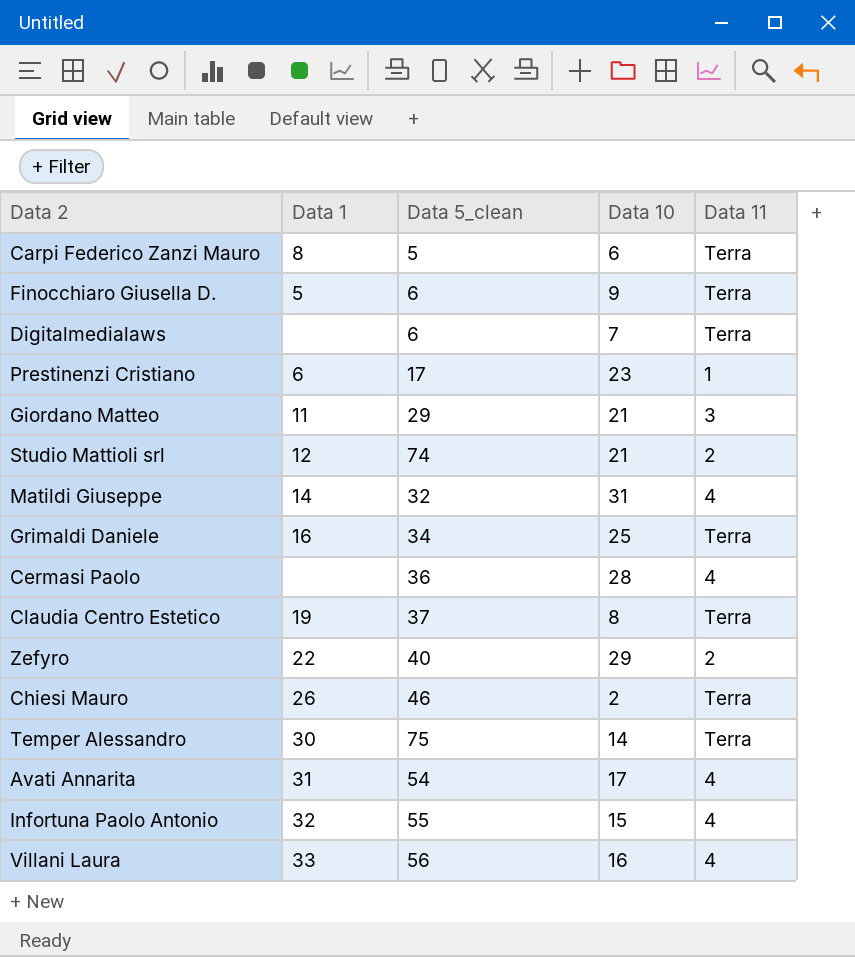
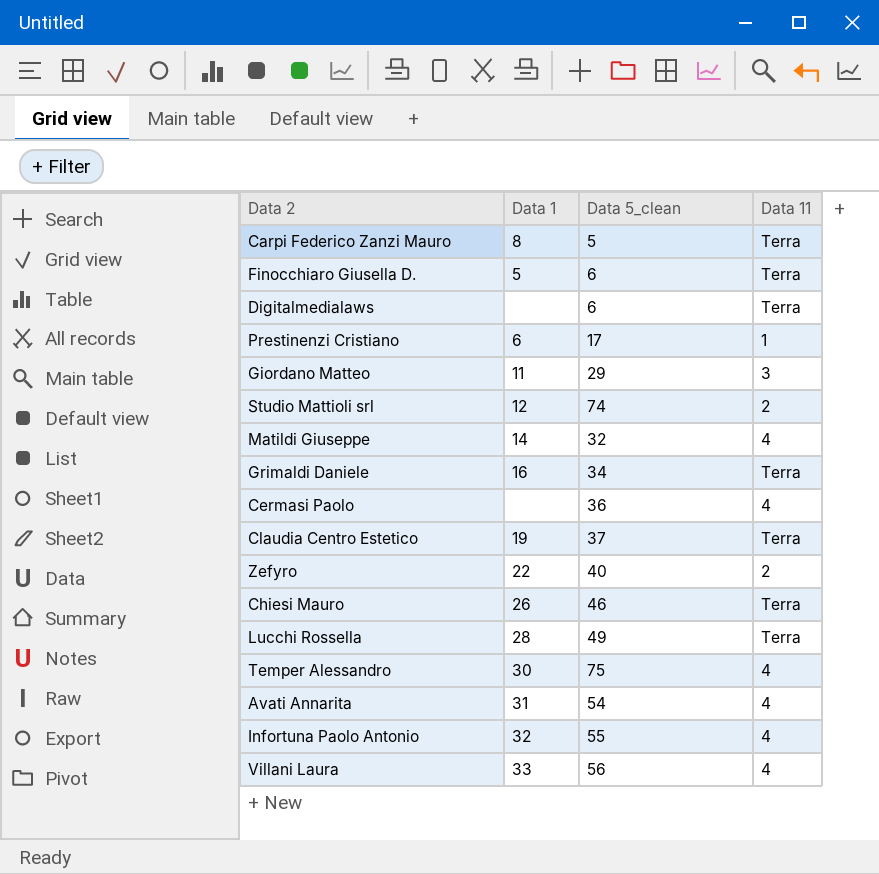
column Data 10 | position: 4 -> none
row Lucchi Rossella: none -> 28 | 49 | Terra
Temper Alessandro | Data 11: Terra -> 4

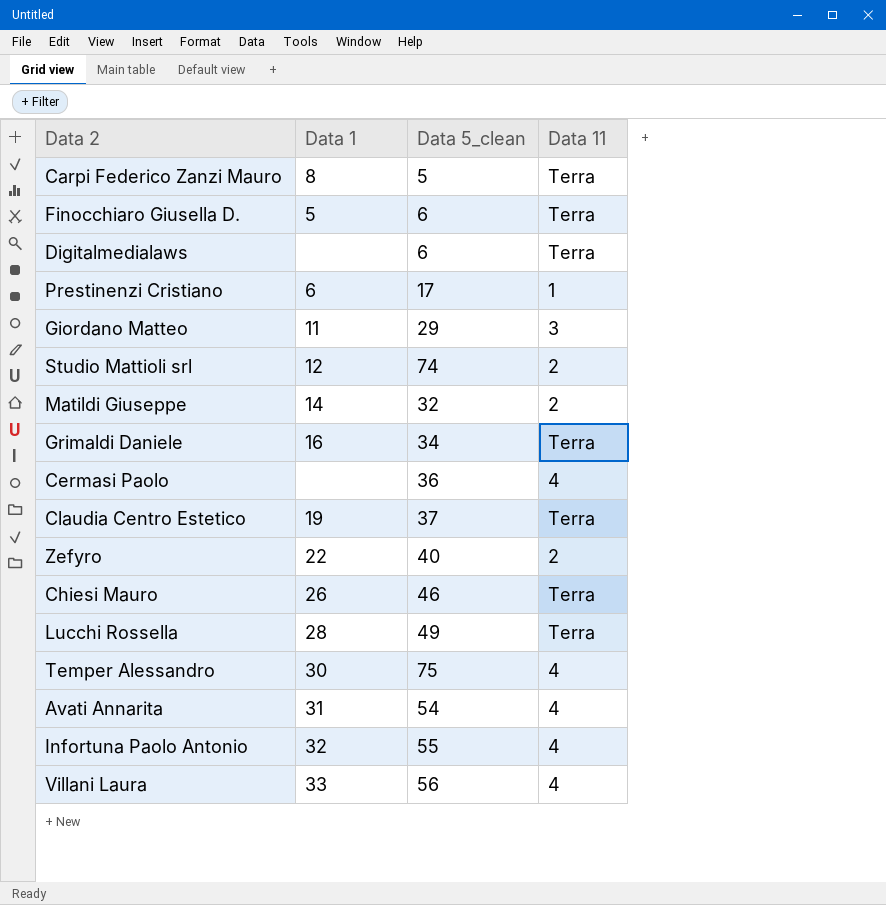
Matildi Giuseppe | Data 11: 4 -> 2

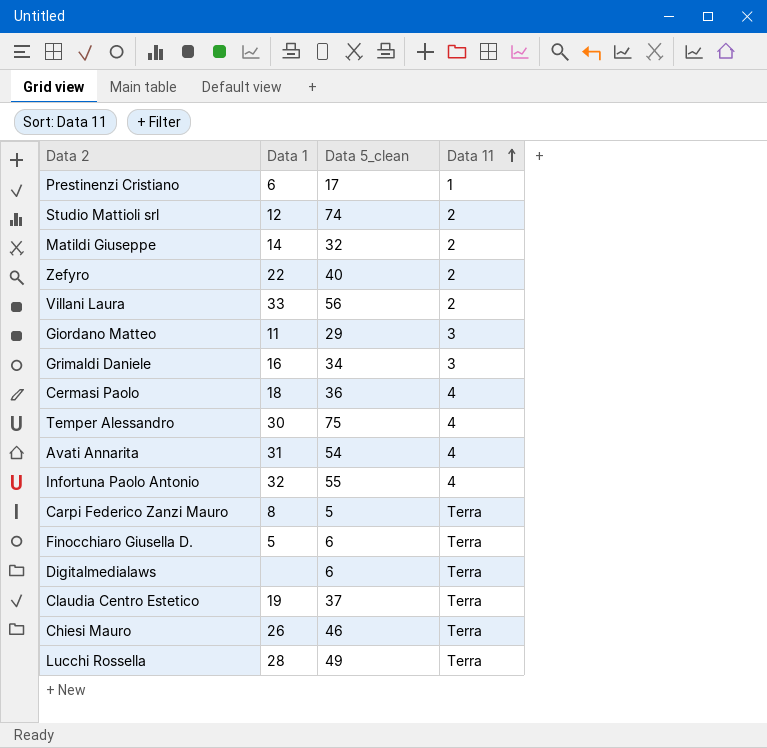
row order: none -> Data 11 ascending
Villani Laura | Data 11: 4 -> 2
Grimaldi Daniele | Data 11: Terra -> 3
Cermasi Paolo | Data 1: none -> 18

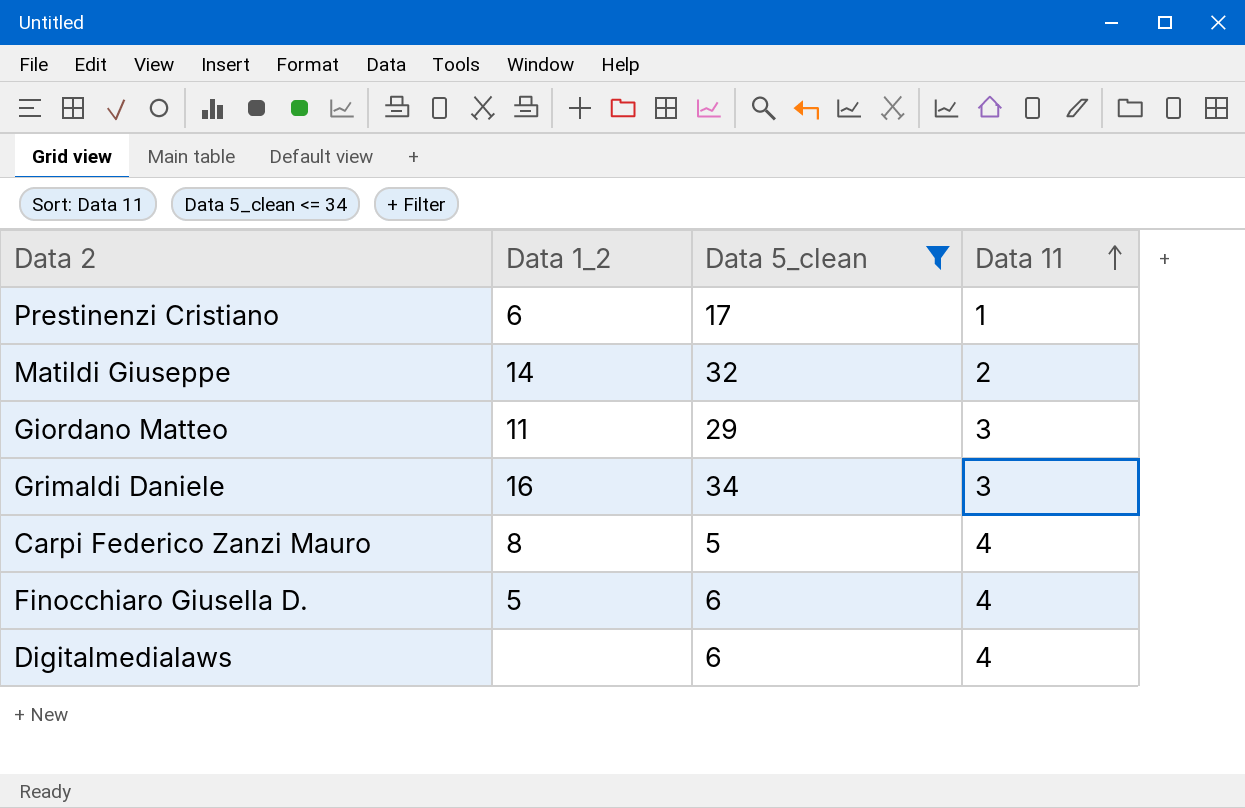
filter: none -> Data 5_clean <= 34
column name: Data 1 -> Data 1_2
Carpi Federico Zanzi Mauro | Data 11: Terra -> 4
Finocchiaro Giusella D. | Data 11: Terra -> 4
Digitalmedialaws | Data 11: Terra -> 4

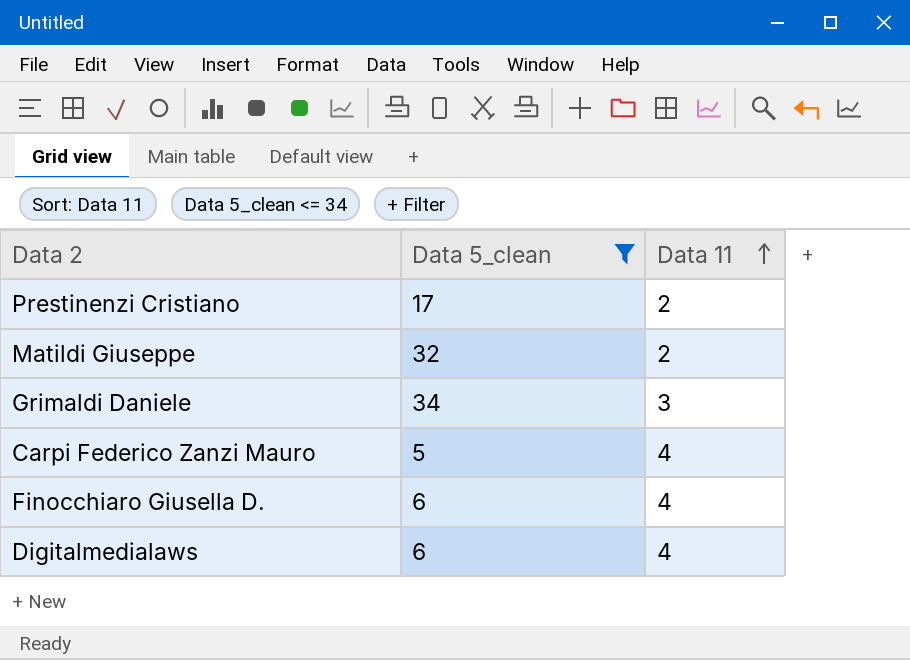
column Data 1_2 | position: 2 -> none
row Giordano Matteo: 11 | 29 | 3 -> none
Prestinenzi Cristiano | Data 11: 1 -> 2

